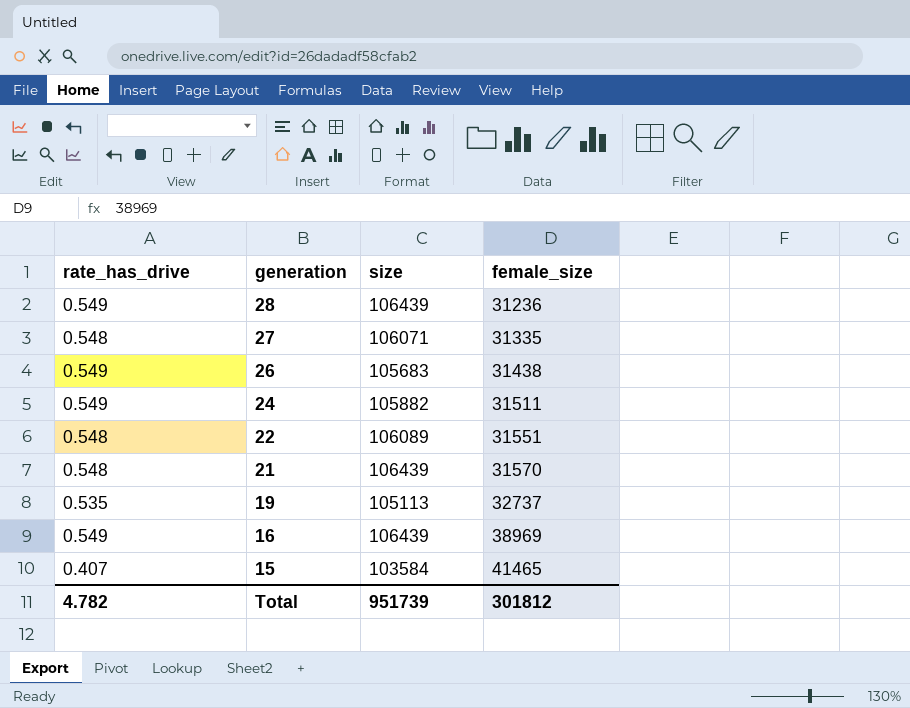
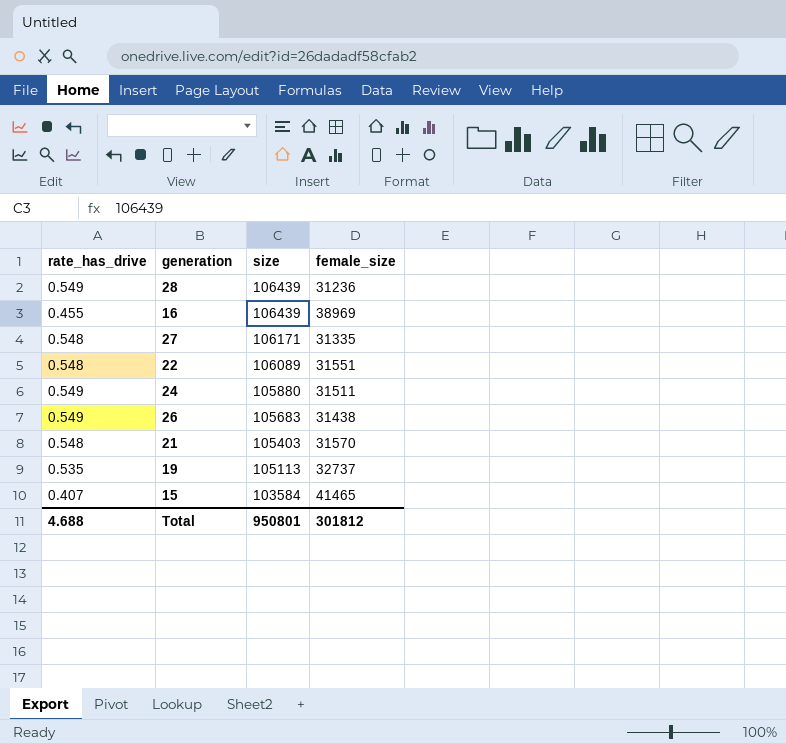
row order: generation descending -> size descending
16 | rate_has_drive: 0.549 -> 0.455
27 | size: 106071 -> 106171
24 | size: 105882 -> 105880
21 | size: 106439 -> 105403
Total | rate_has_drive: 4.782 -> 4.688
Total | size: 951739 -> 950801

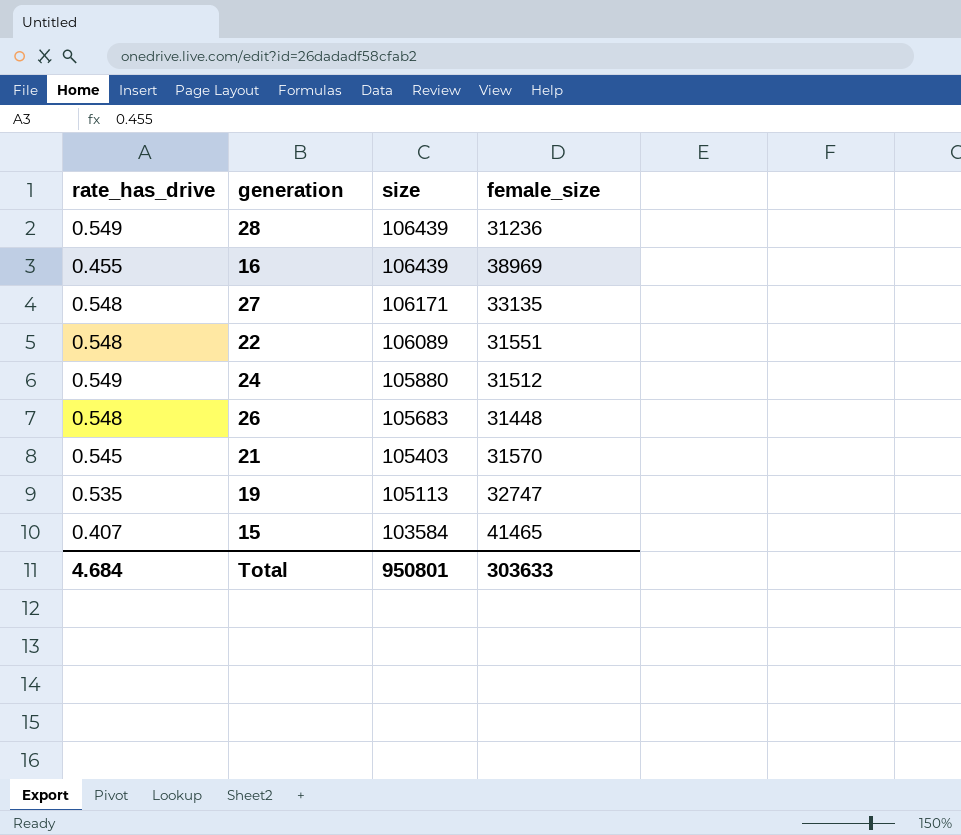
27 | female_size: 31335 -> 33135
24 | female_size: 31511 -> 31512
26 | rate_has_drive: 0.549 -> 0.548
26 | female_size: 31438 -> 31448
21 | rate_has_drive: 0.548 -> 0.545
19 | female_size: 32737 -> 32747
Total | rate_has_drive: 4.688 -> 4.684
Total | female_size: 301812 -> 303633

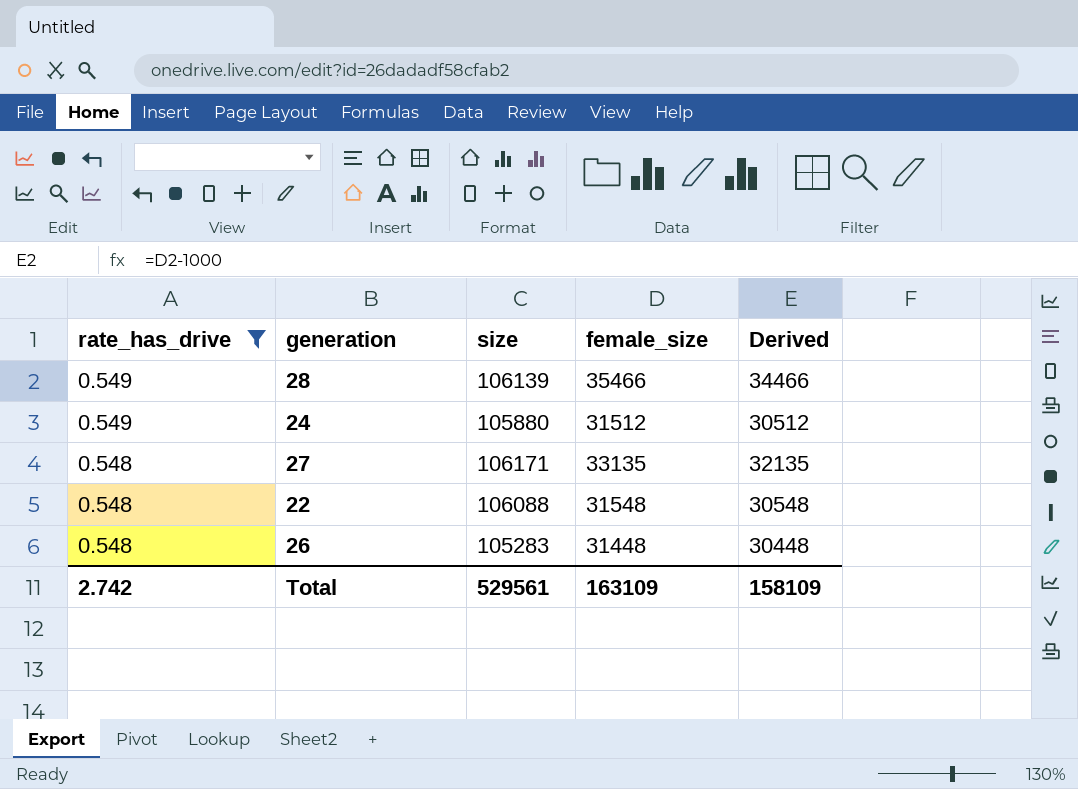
filter: none -> rate_has_drive >= 0.548
row order: size descending -> rate_has_drive descending
column Derived | formula: none -> [female_size] - 1000
28 | size: 106439 -> 106139
28 | female_size: 31236 -> 35466
22 | size: 106089 -> 106088
22 | female_size: 31551 -> 31548
26 | size: 105683 -> 105283
Total | rate_has_drive: 4.684 -> 2.742
Total | size: 950801 -> 529561
Total | female_size: 303633 -> 163109

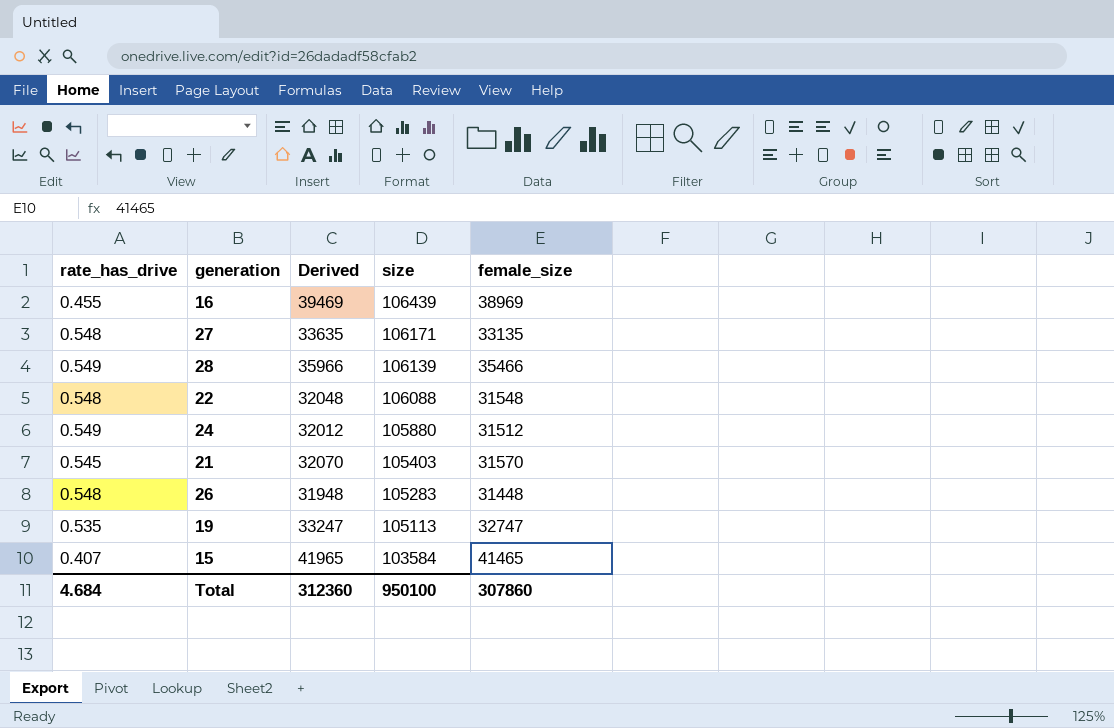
filter: rate_has_drive >= 0.548 -> none
row order: rate_has_drive descending -> size descending
column Derived | formula: [female_size] - 1000 -> [female_size] + 500
column Derived | position: 5 -> 3
Total | rate_has_drive: 2.742 -> 4.684
Total | Derived: 158109 -> 312360
Total | size: 529561 -> 950100
Total | female_size: 163109 -> 307860

